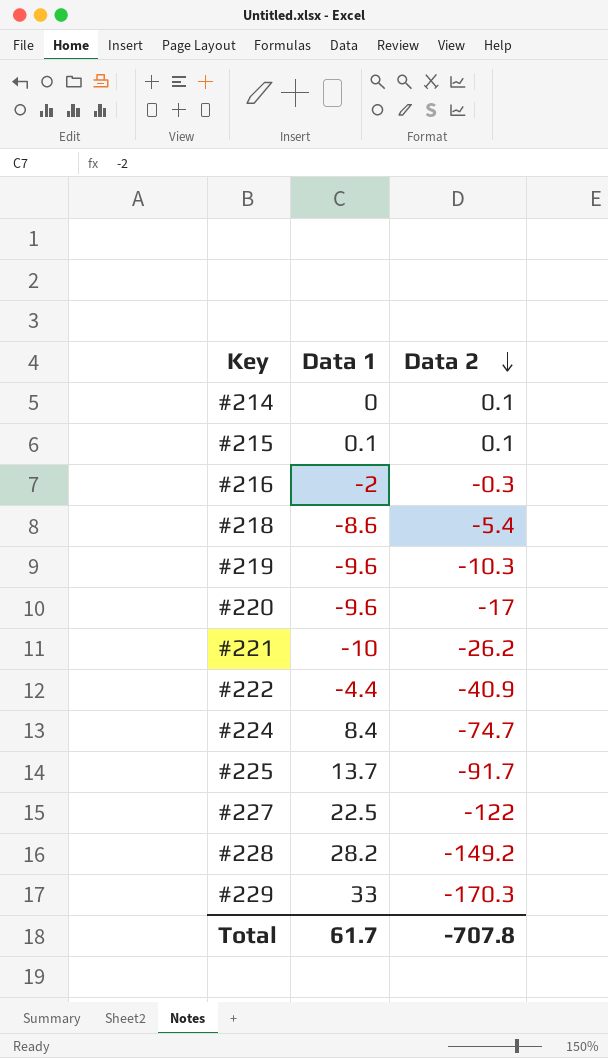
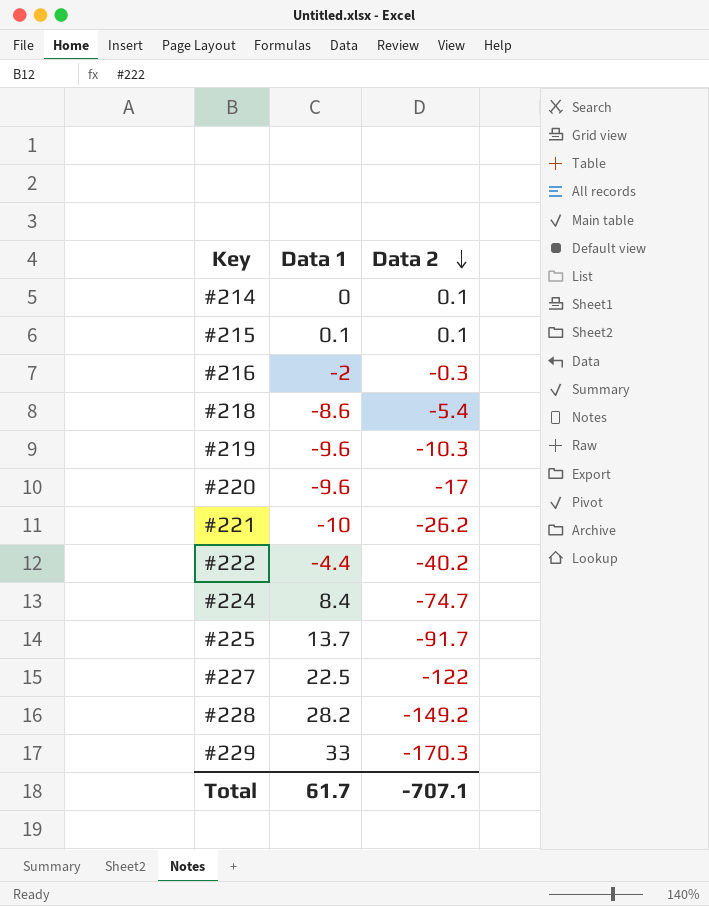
#222 | Data 2: -40.9 -> -40.2
Total | Data 2: -707.8 -> -707.1

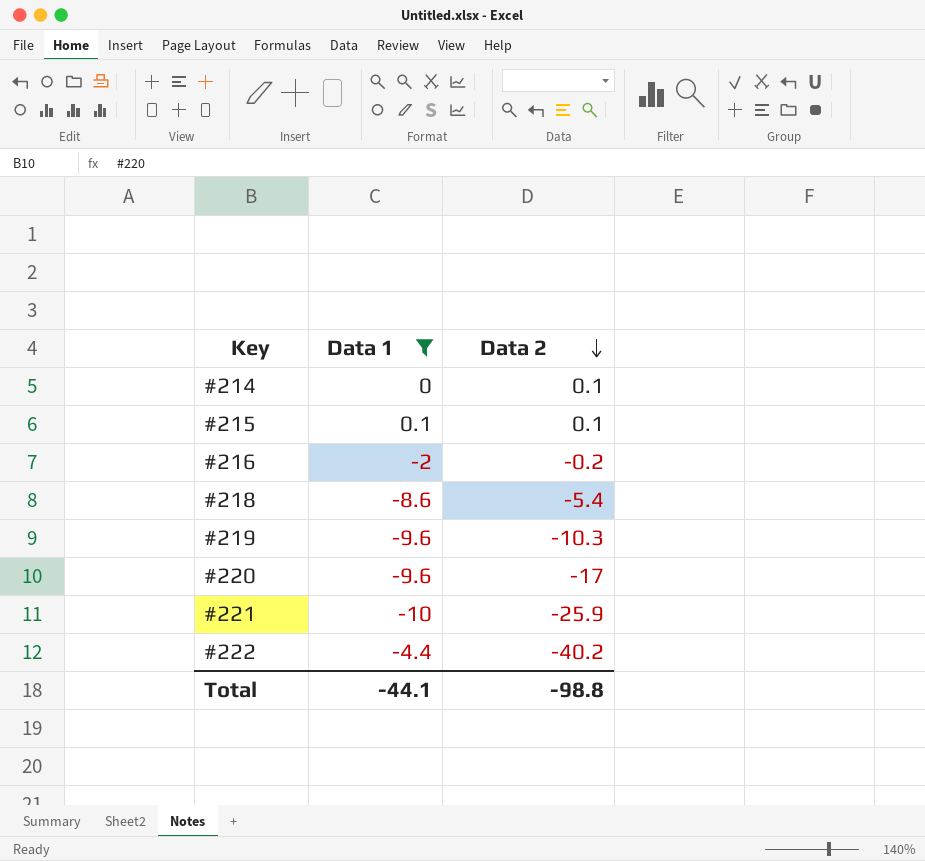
filter: none -> Data 1 <= 0.1
#216 | Data 2: -0.3 -> -0.2
#221 | Data 2: -26.2 -> -25.9
Total | Data 1: 61.7 -> -44.1
Total | Data 2: -707.1 -> -98.8

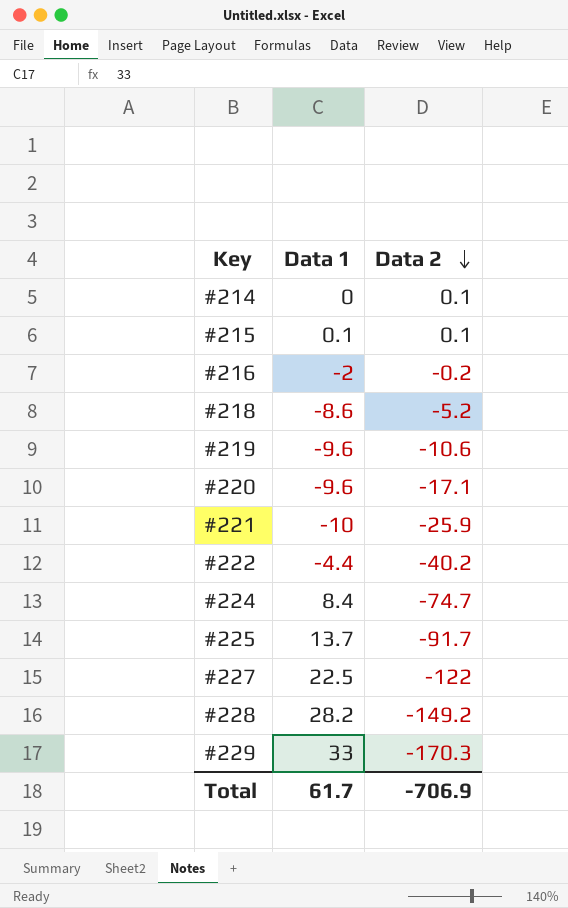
filter: Data 1 <= 0.1 -> none
#218 | Data 2: -5.4 -> -5.2
#219 | Data 2: -10.3 -> -10.6
#220 | Data 2: -17 -> -17.1
Total | Data 1: -44.1 -> 61.7
Total | Data 2: -98.8 -> -706.9

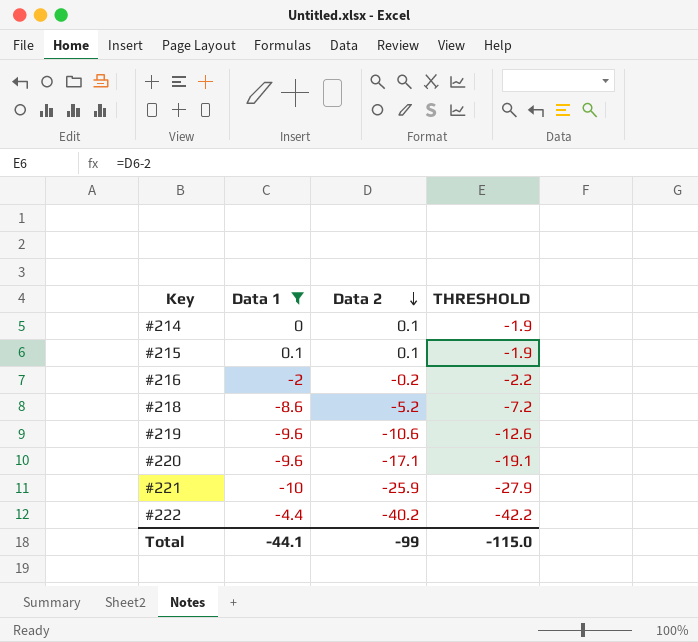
filter: none -> Data 1 <= 0.1
column THRESHOLD | formula: none -> [Data 2] - 2
Total | Data 1: 61.7 -> -44.1
Total | Data 2: -706.9 -> -99

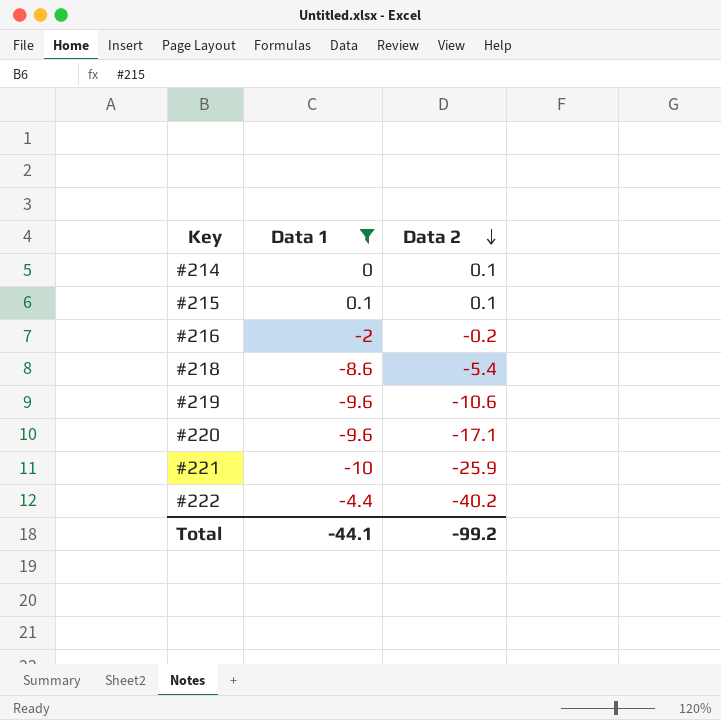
column THRESHOLD | formula: [Data 2] - 2 -> none
#218 | Data 2: -5.2 -> -5.4
Total | Data 2: -99 -> -99.2

